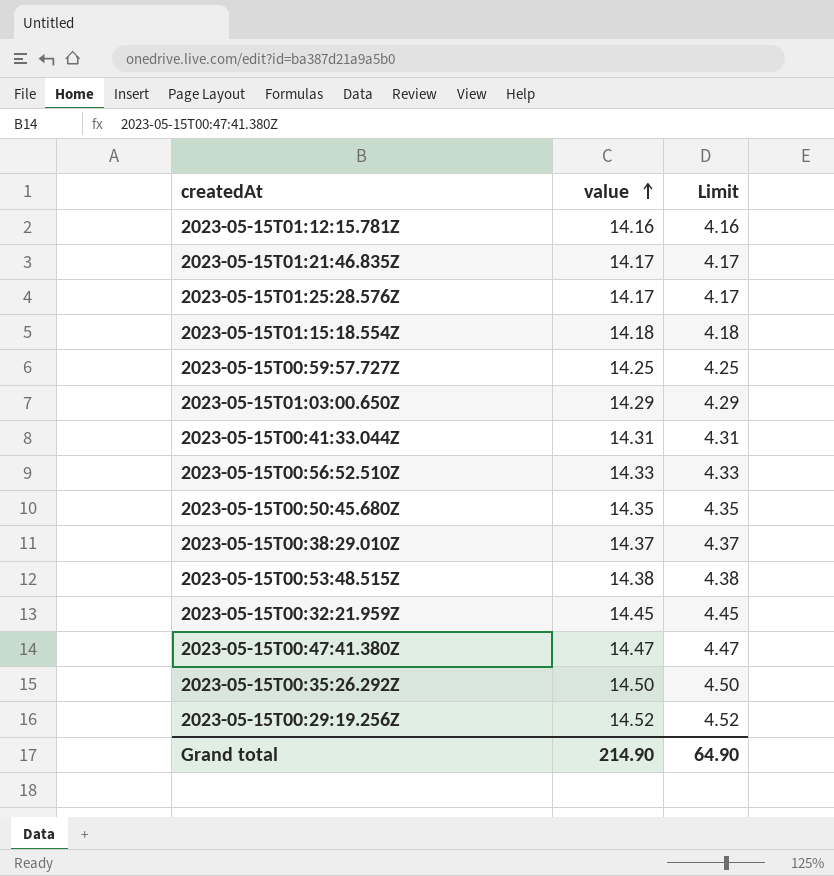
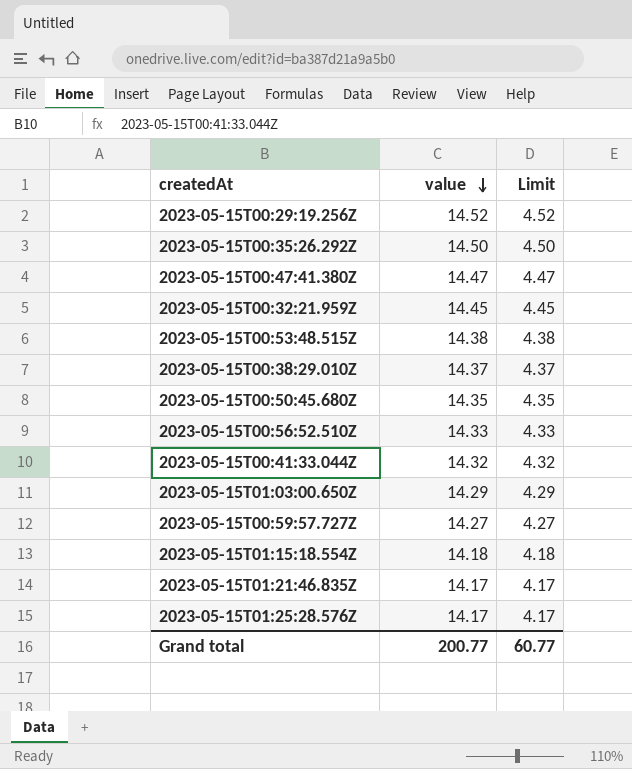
row order: value ascending -> value descending
row 2023-05-15T01:12:15.781Z: 14.16 | 4.16 -> none
2023-05-15T00:41:33.044Z | value: 14.31 -> 14.32
2023-05-15T00:41:33.044Z | Limit: 4.31 -> 4.32
2023-05-15T00:59:57.727Z | value: 14.25 -> 14.27
2023-05-15T00:59:57.727Z | Limit: 4.25 -> 4.27
Grand total | value: 214.90 -> 200.77
Grand total | Limit: 64.90 -> 60.77

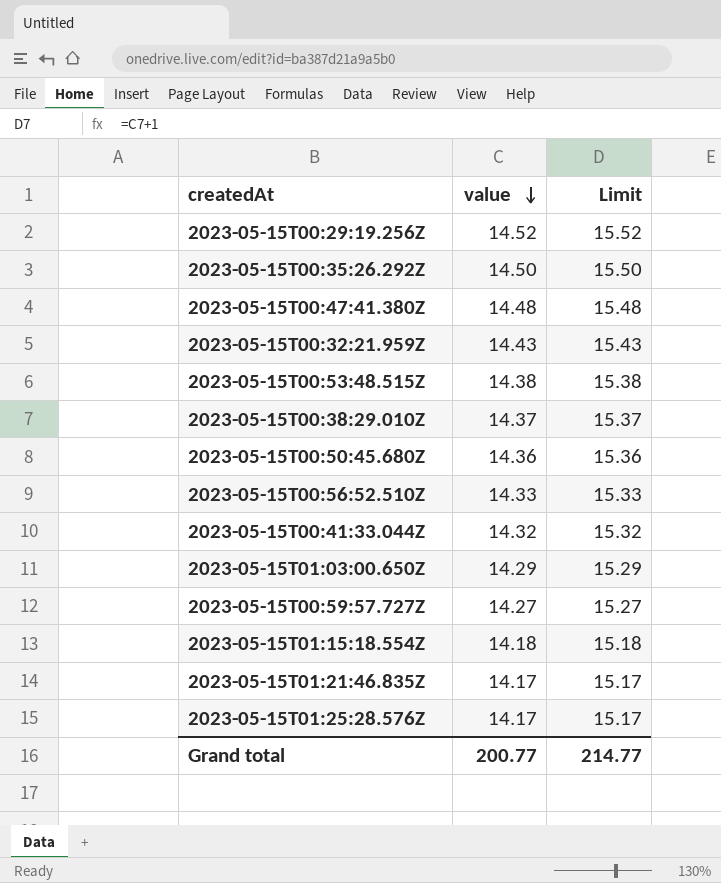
column Limit | formula: [value] - 10 -> [value] + 1
2023-05-15T00:47:41.380Z | value: 14.47 -> 14.48
2023-05-15T00:32:21.959Z | value: 14.45 -> 14.43
2023-05-15T00:50:45.680Z | value: 14.35 -> 14.36
Grand total | Limit: 60.77 -> 214.77

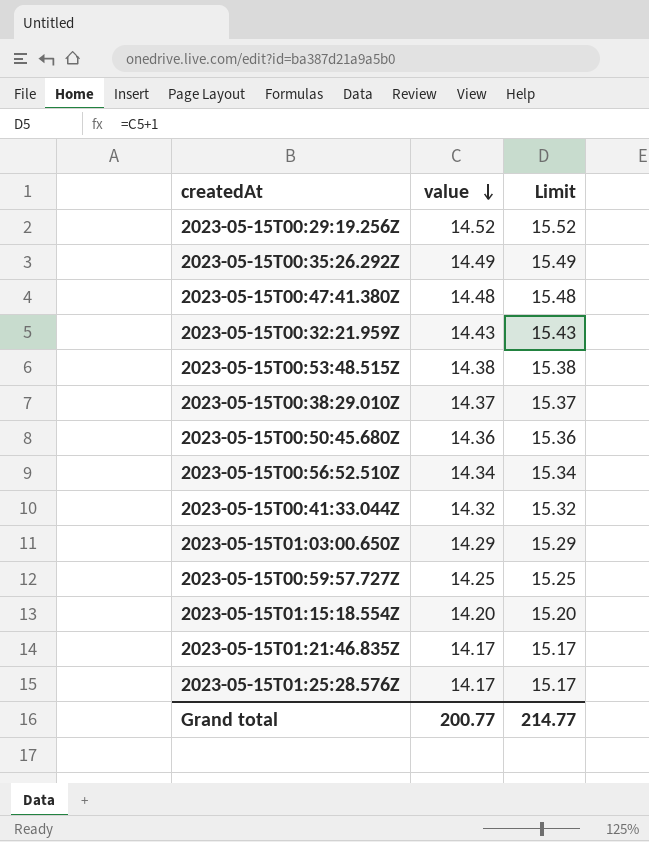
2023-05-15T00:35:26.292Z | value: 14.50 -> 14.49
2023-05-15T00:35:26.292Z | Limit: 15.50 -> 15.49
2023-05-15T00:56:52.510Z | value: 14.33 -> 14.34
2023-05-15T00:56:52.510Z | Limit: 15.33 -> 15.34
2023-05-15T00:59:57.727Z | value: 14.27 -> 14.25
2023-05-15T00:59:57.727Z | Limit: 15.27 -> 15.25
2023-05-15T01:15:18.554Z | value: 14.18 -> 14.20
2023-05-15T01:15:18.554Z | Limit: 15.18 -> 15.20

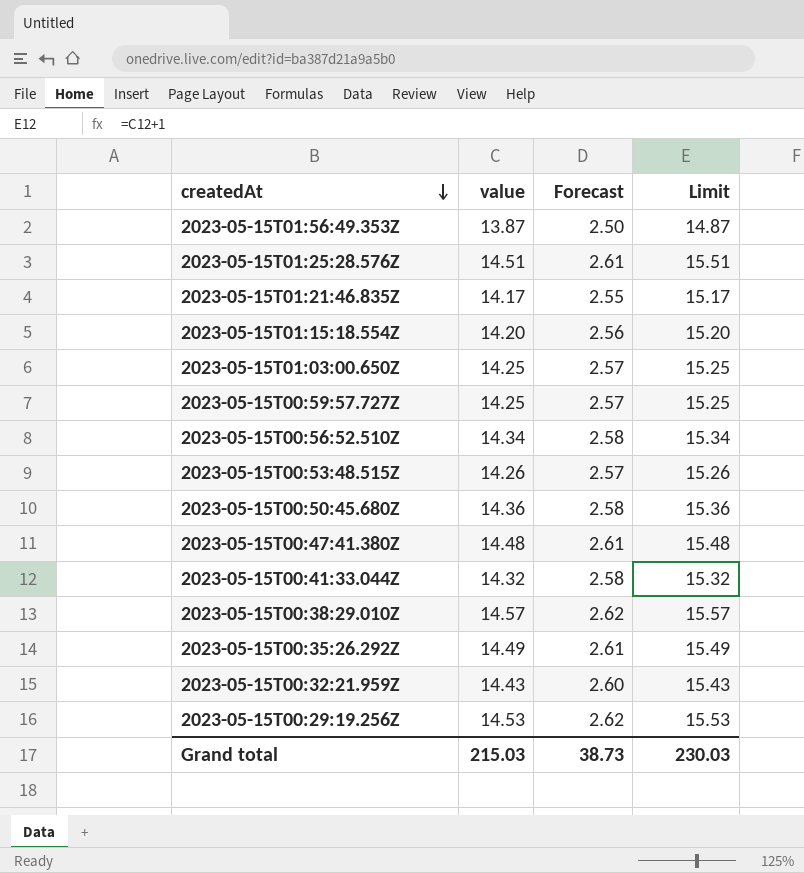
row order: value descending -> createdAt descending
column Forecast | formula: none -> [value] * 0.18
row 2023-05-15T01:56:49.353Z: none -> 13.87 | 2.50 | 14.87
2023-05-15T01:25:28.576Z | value: 14.17 -> 14.51
2023-05-15T01:25:28.576Z | Limit: 15.17 -> 15.51
2023-05-15T01:03:00.650Z | value: 14.29 -> 14.25
2023-05-15T01:03:00.650Z | Limit: 15.29 -> 15.25
2023-05-15T00:53:48.515Z | value: 14.38 -> 14.26
2023-05-15T00:53:48.515Z | Limit: 15.38 -> 15.26
2023-05-15T00:38:29.010Z | value: 14.37 -> 14.57
2023-05-15T00:38:29.010Z | Limit: 15.37 -> 15.57
2023-05-15T00:29:19.256Z | value: 14.52 -> 14.53
2023-05-15T00:29:19.256Z | Limit: 15.52 -> 15.53
Grand total | value: 200.77 -> 215.03
Grand total | Limit: 214.77 -> 230.03

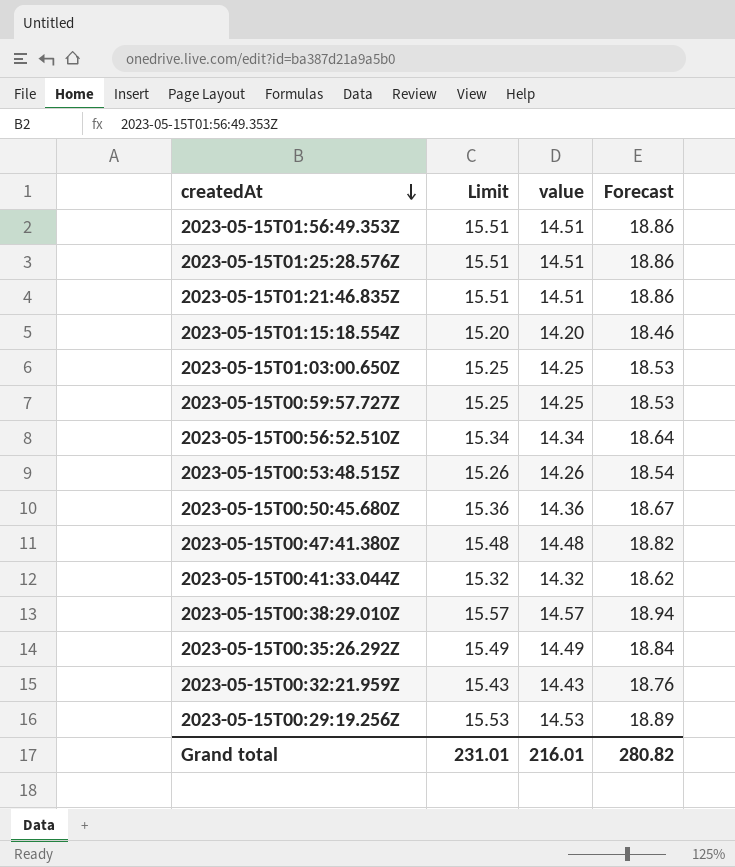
column Limit | position: 4 -> 2
column Forecast | formula: [value] * 0.18 -> [value] * 1.3
2023-05-15T01:56:49.353Z | Limit: 14.87 -> 15.51
2023-05-15T01:56:49.353Z | value: 13.87 -> 14.51
2023-05-15T01:21:46.835Z | Limit: 15.17 -> 15.51
2023-05-15T01:21:46.835Z | value: 14.17 -> 14.51
Grand total | Limit: 230.03 -> 231.01
Grand total | value: 215.03 -> 216.01
Grand total | Forecast: 38.73 -> 280.82

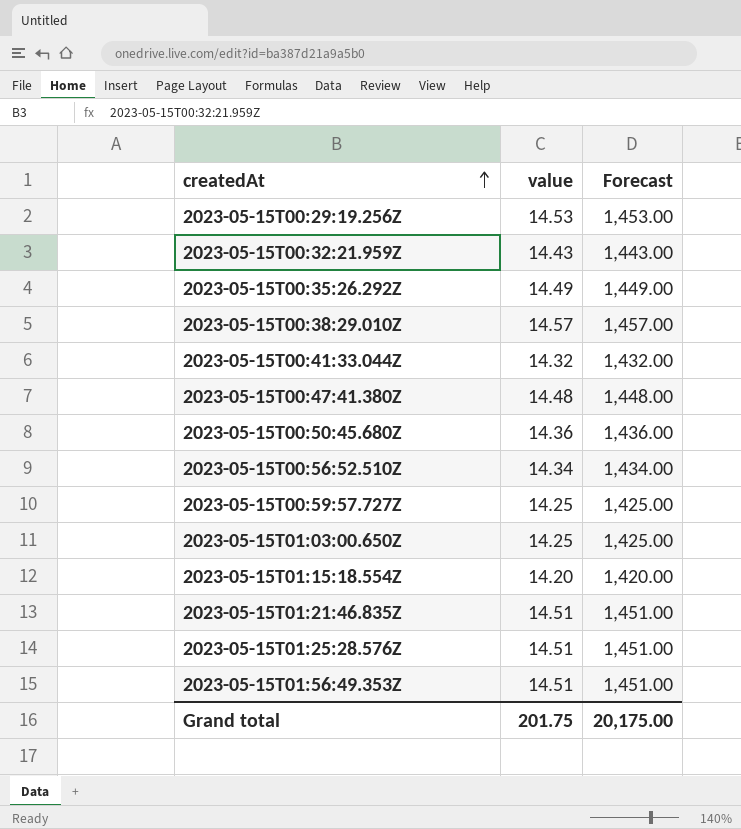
row order: createdAt descending -> createdAt ascending
column Limit | formula: [value] + 1 -> none
column Forecast | formula: [value] * 1.3 -> [value] * 100
row 2023-05-15T00:53:48.515Z: 15.26 | 14.26 | 18.54 -> none
Grand total | value: 216.01 -> 201.75
Grand total | Forecast: 280.82 -> 20,175.00

